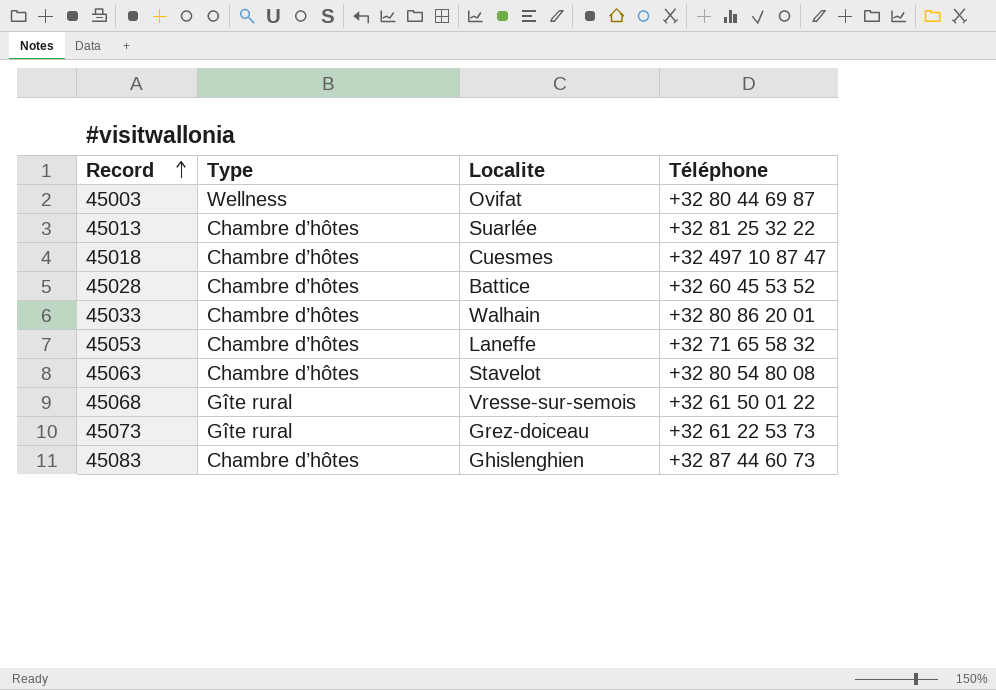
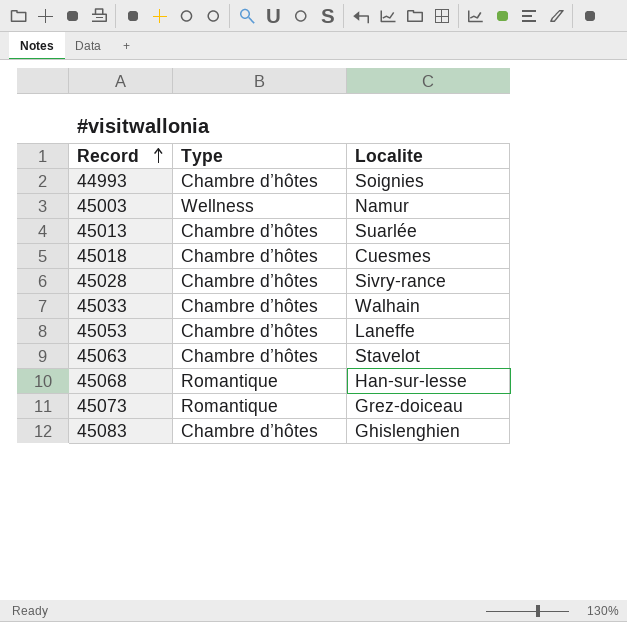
column Téléphone | position: 4 -> none
row 44993: none -> Chambre d’hôtes | Soignies
45003 | Localite: Ovifat -> Namur
45028 | Localite: Battice -> Sivry-rance
45068 | Type: Gîte rural -> Romantique
45068 | Localite: Vresse-sur-semois -> Han-sur-lesse
45073 | Type: Gîte rural -> Romantique

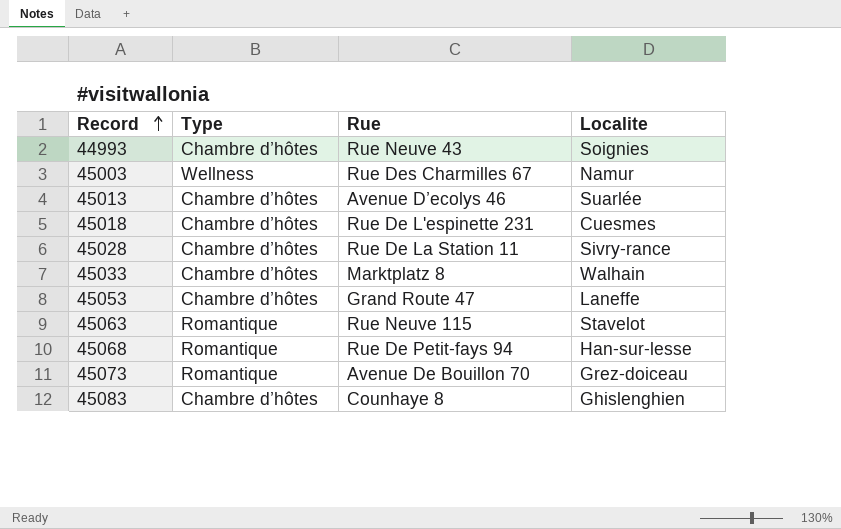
column Rue | position: none -> 3
45063 | Type: Chambre d’hôtes -> Romantique

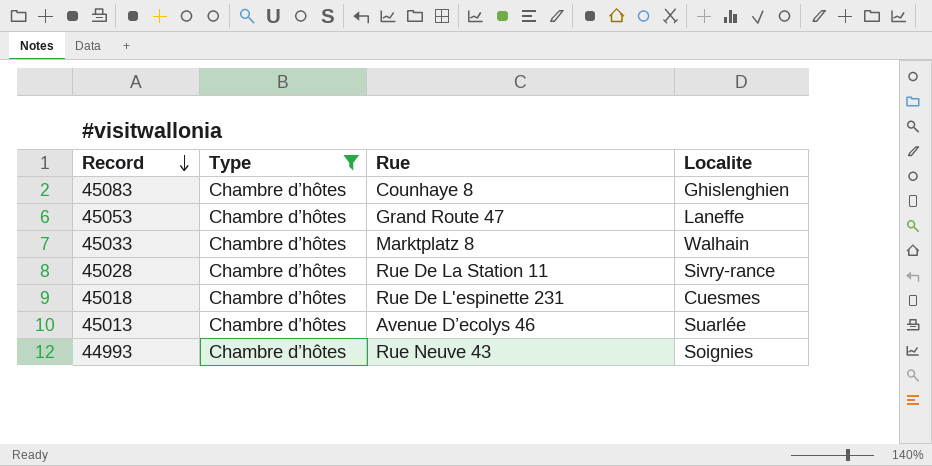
filter: none -> Type = Chambre d’hôtes
row order: Record ascending -> Record descending

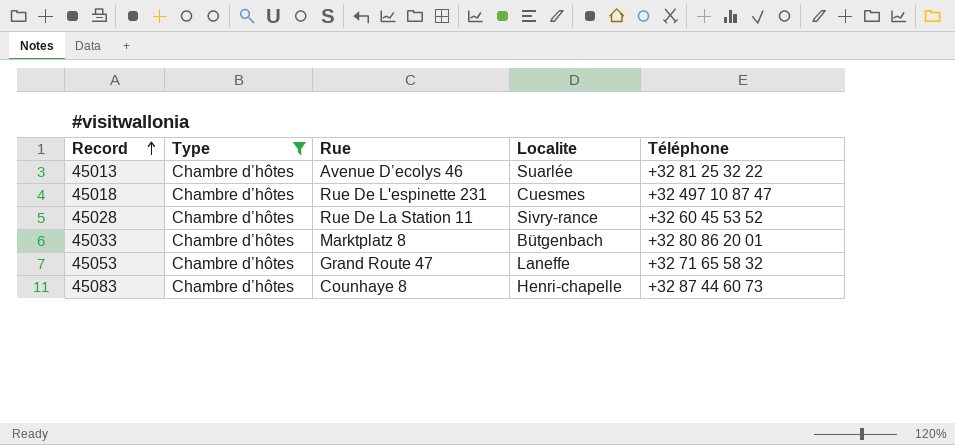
row order: Record descending -> Record ascending
column Téléphone | position: none -> 5
row 44993: Chambre d’hôtes | Rue Neuve 43 | Soignies -> none
45033 | Localite: Walhain -> Bütgenbach
45083 | Localite: Ghislenghien -> Henri-chapelle

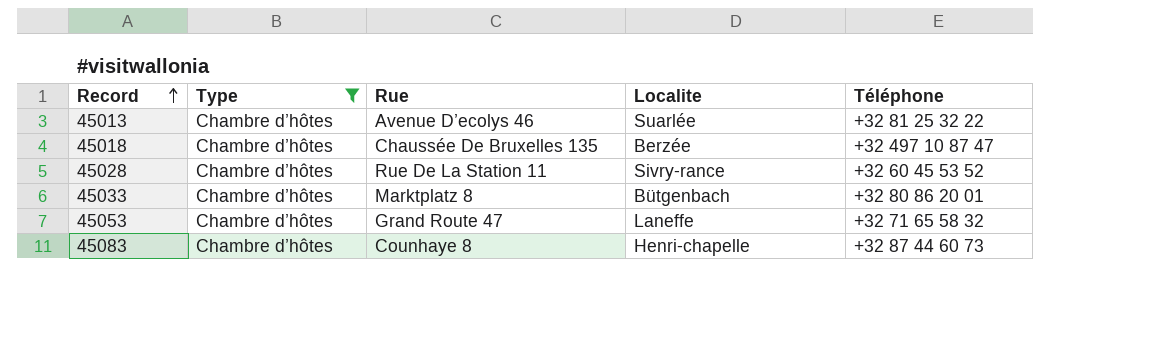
45018 | Rue: Rue De L'espinette 231 -> Chaussée De Bruxelles 135
45018 | Localite: Cuesmes -> Berzée

